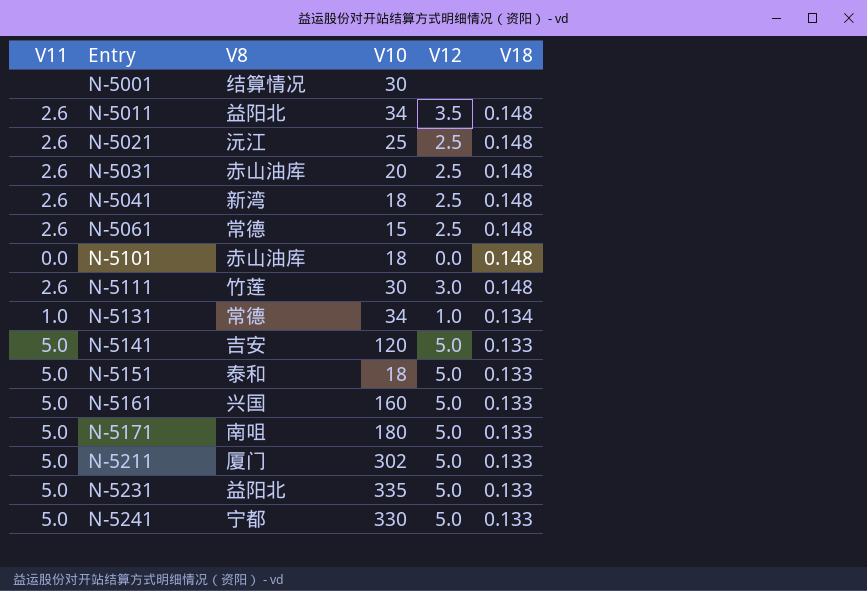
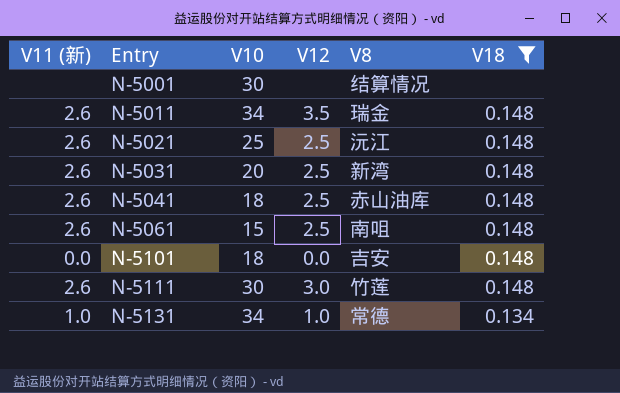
filter: none -> V18 != 0.133
column name: V11 -> V11 (新)
column V8 | position: 3 -> 5
N-5011 | V8: 益阳北 -> 瑞金
N-5031 | V8: 赤山油库 -> 新湾
N-5041 | V8: 新湾 -> 赤山油库
N-5061 | V8: 常德 -> 南咀
N-5101 | V8: 赤山油库 -> 吉安

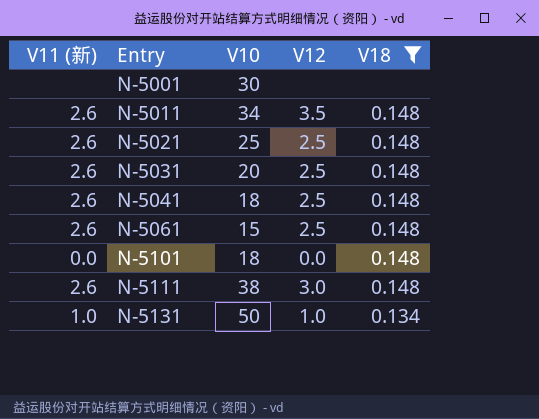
column V8 | position: 5 -> none
N-5111 | V10: 30 -> 38
N-5131 | V10: 34 -> 50

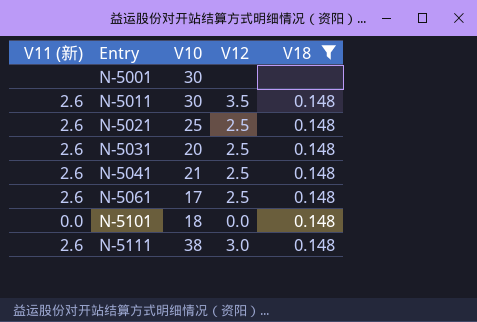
row N-5131: 1.0 | 50 | 1.0 | 0.134 -> none
N-5011 | V10: 34 -> 30
N-5041 | V10: 18 -> 21
N-5061 | V10: 15 -> 17

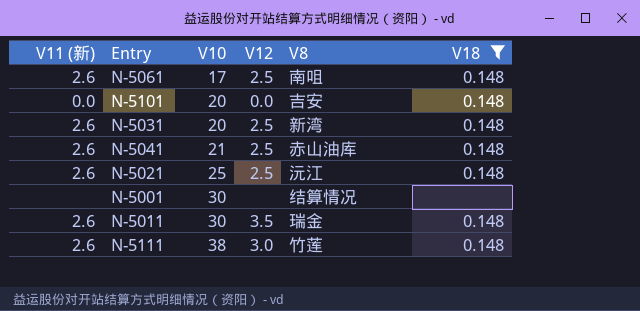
row order: Entry ascending -> V10 ascending
column V8 | position: none -> 5
N-5101 | V10: 18 -> 20

